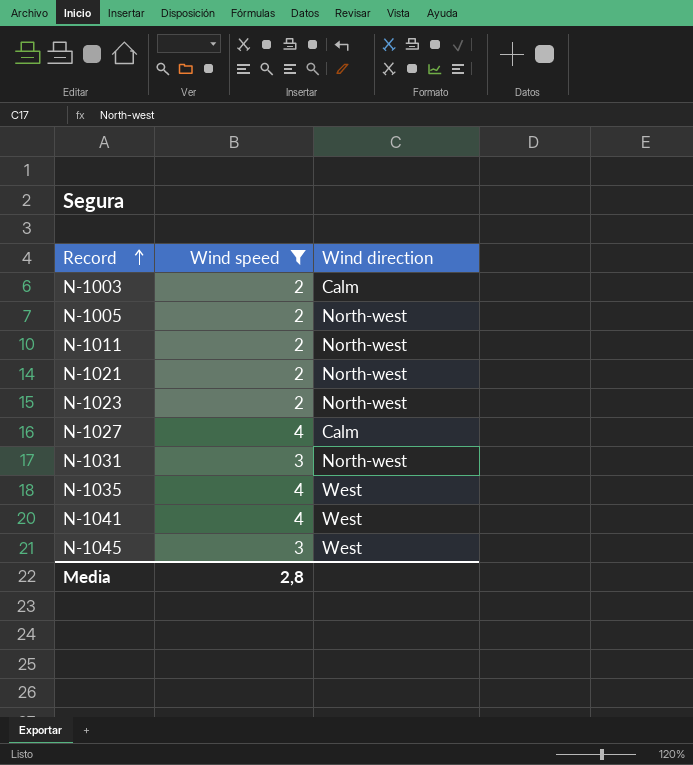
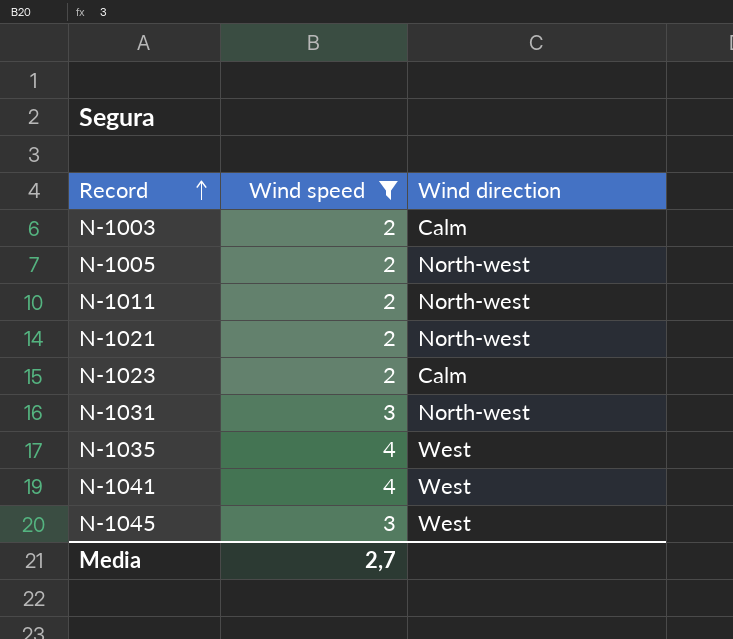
row N-1027: 4 | Calm -> none
N-1023 | Wind direction: North-west -> Calm
Media | Wind speed: 2,8 -> 2,7

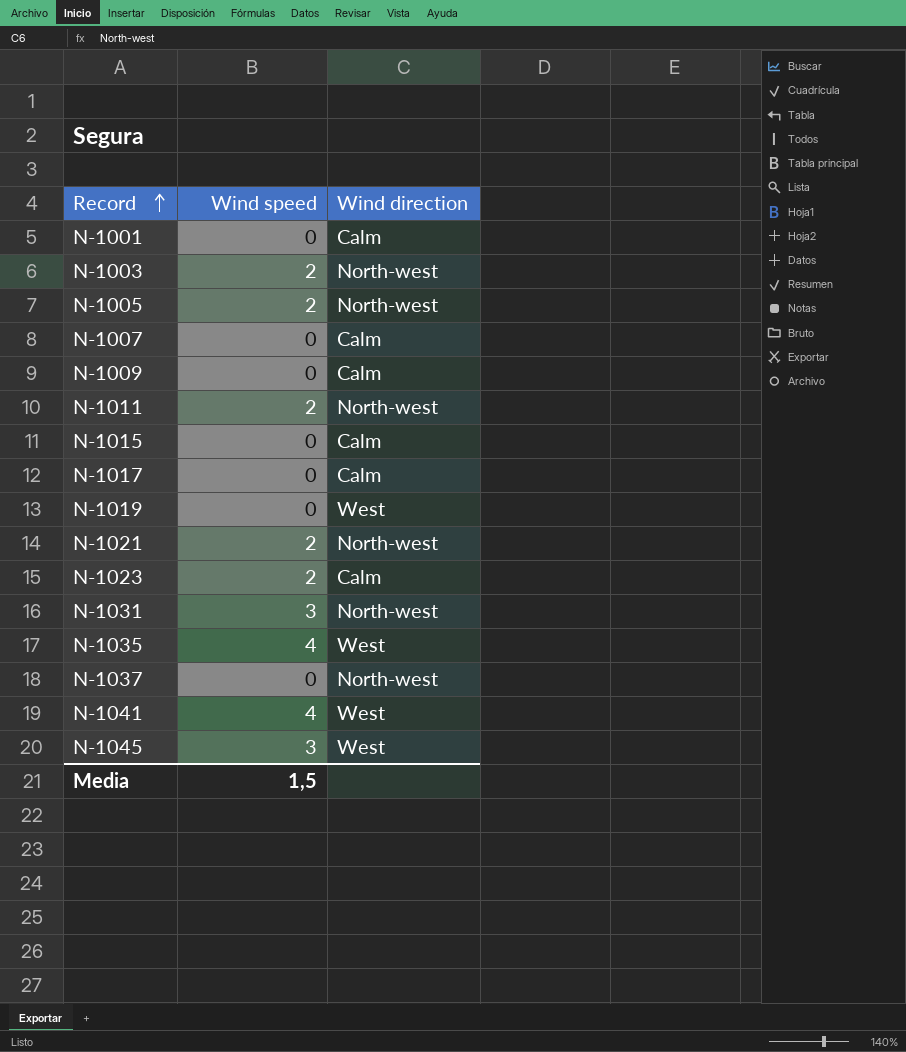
filter: Wind speed != 0 -> none
N-1003 | Wind direction: Calm -> North-west
Media | Wind speed: 2,7 -> 1,5

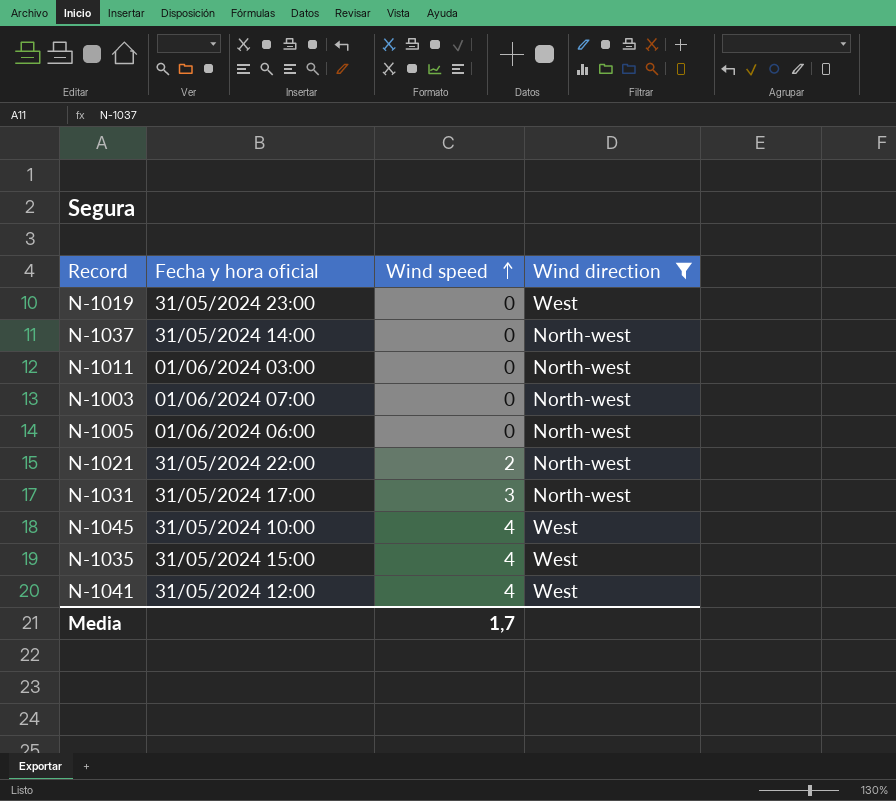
filter: none -> Wind direction != Calm
row order: Record ascending -> Wind speed ascending
column Fecha y hora oficial | position: none -> 2
N-1011 | Wind speed: 2 -> 0
N-1003 | Wind speed: 2 -> 0
N-1005 | Wind speed: 2 -> 0
N-1045 | Wind speed: 3 -> 4
Media | Wind speed: 1,5 -> 1,7

